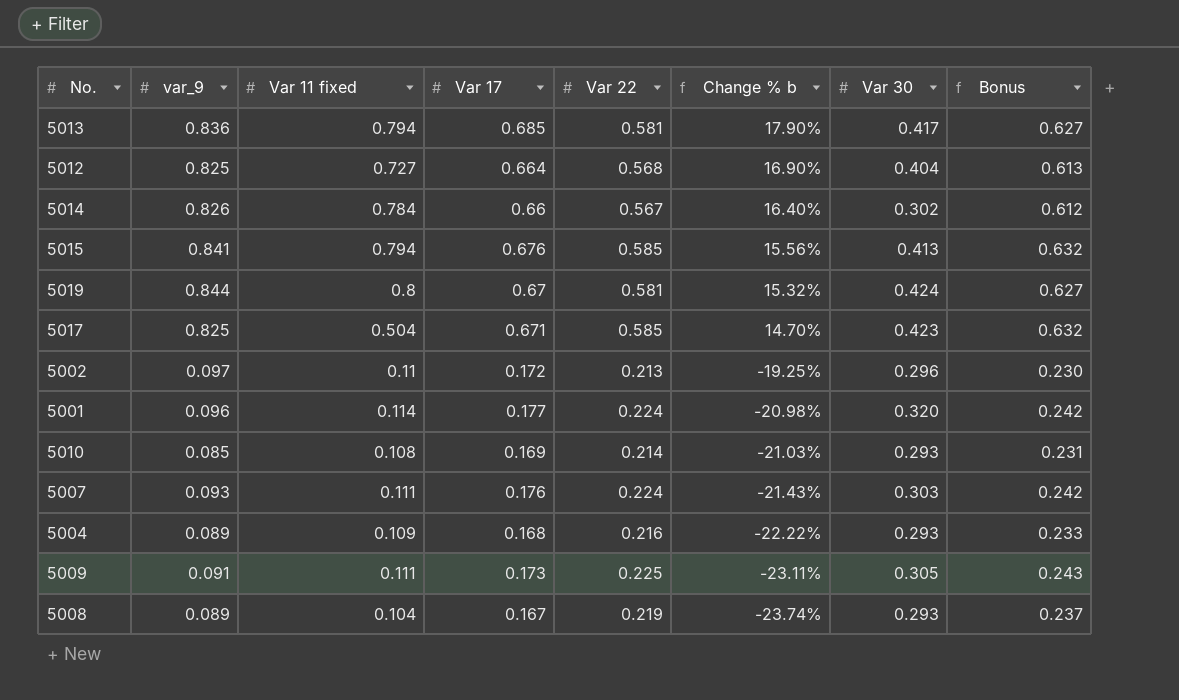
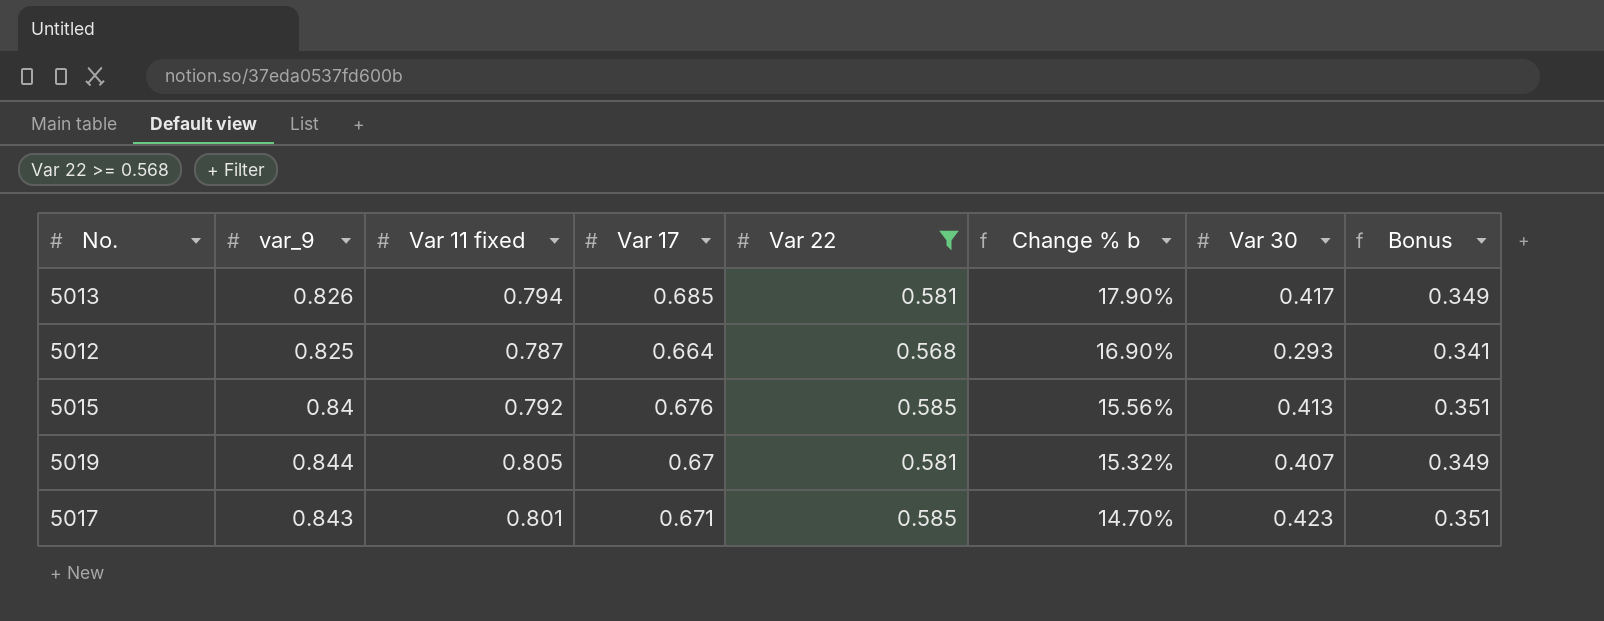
filter: none -> Var 22 >= 0.568
column Bonus | formula: [Var 22] * 1.08 -> [Var 22] * 0.6
5013 | var_9: 0.836 -> 0.826
5012 | Var 11 fixed: 0.727 -> 0.787
5012 | Var 30: 0.404 -> 0.293
5015 | var_9: 0.841 -> 0.84
5015 | Var 11 fixed: 0.794 -> 0.792
5019 | Var 11 fixed: 0.8 -> 0.805
5019 | Var 30: 0.424 -> 0.407
5017 | var_9: 0.825 -> 0.843
5017 | Var 11 fixed: 0.504 -> 0.801

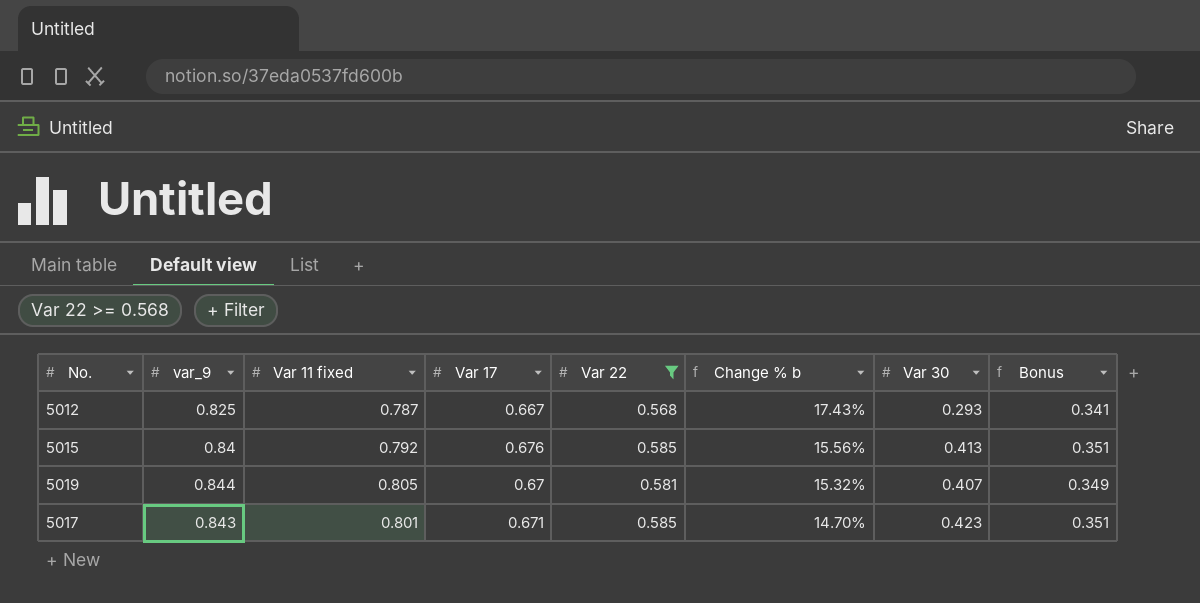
row 5013: 0.826 | 0.794 | 0.685 | 0.581 | 17.90% | 0.417 | 0.349 -> none
5012 | Var 17: 0.664 -> 0.667
5012 | Change % b: 16.90% -> 17.43%

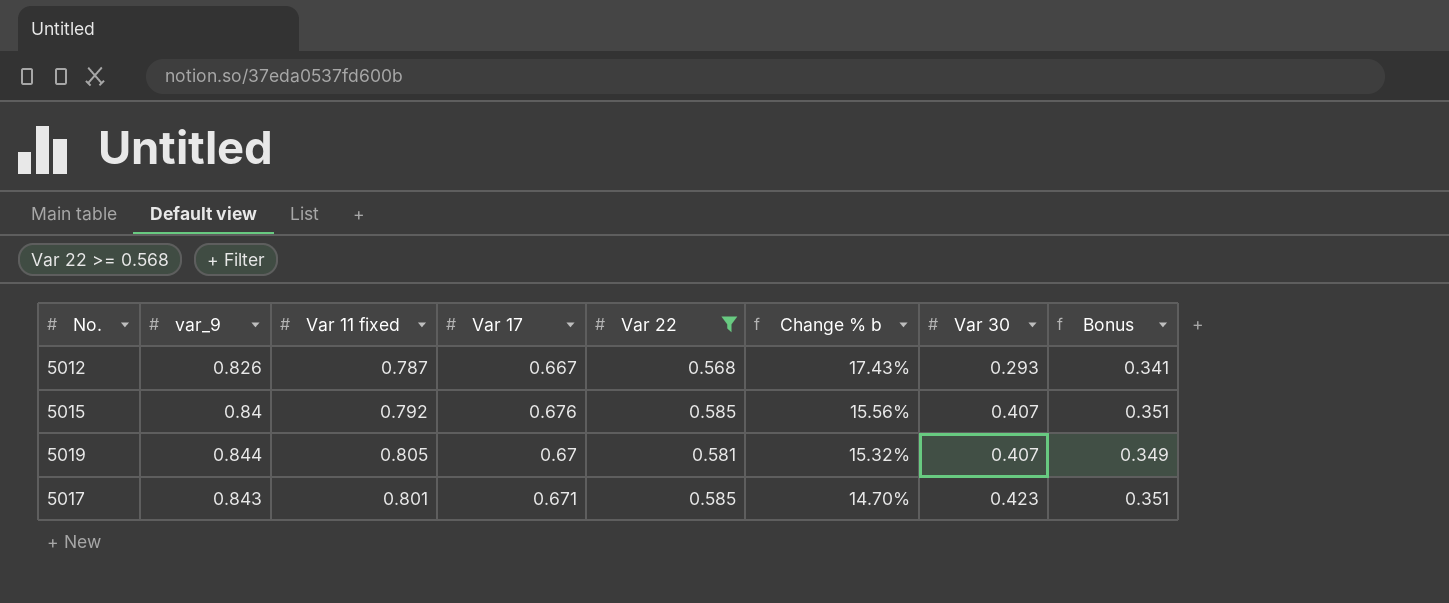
5012 | var_9: 0.825 -> 0.826
5015 | Var 30: 0.413 -> 0.407

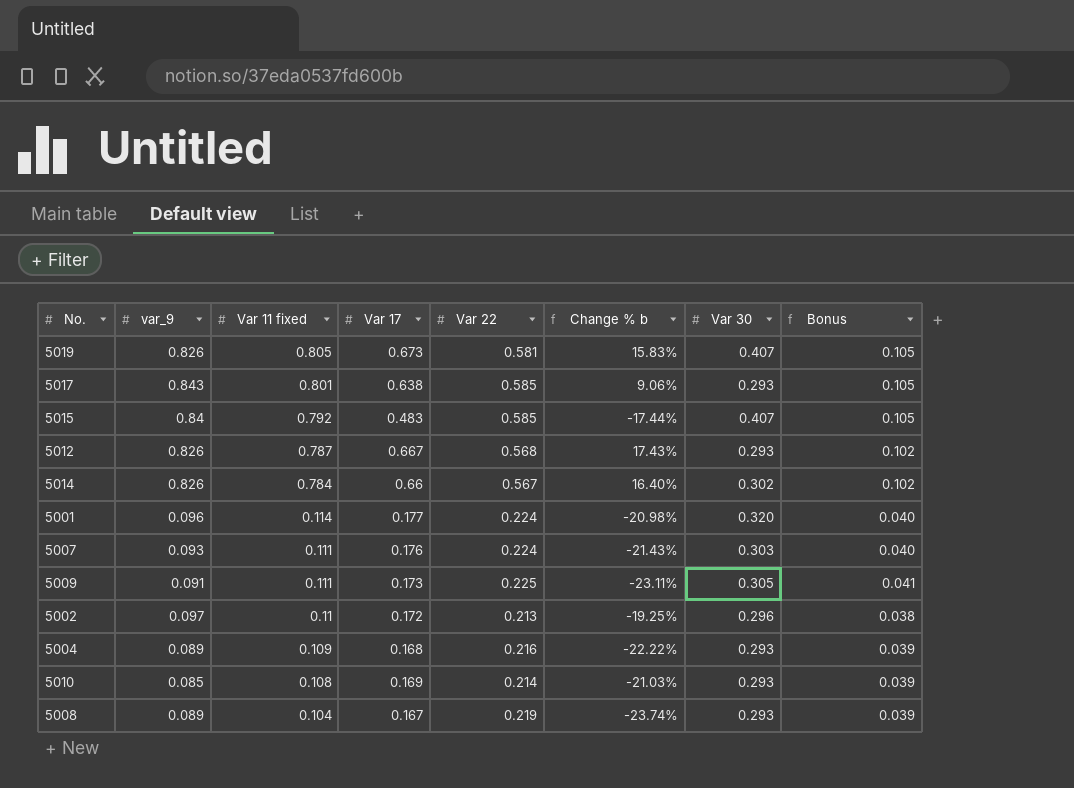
filter: Var 22 >= 0.568 -> none
row order: Change % b descending -> Var 11 fixed descending
column Bonus | formula: [Var 22] * 0.6 -> [Var 22] * 0.18
5019 | var_9: 0.844 -> 0.826
5019 | Var 17: 0.67 -> 0.673
5019 | Change % b: 15.32% -> 15.83%
5017 | Var 17: 0.671 -> 0.638
5017 | Change % b: 14.70% -> 9.06%
5017 | Var 30: 0.423 -> 0.293
5015 | Var 17: 0.676 -> 0.483
5015 | Change % b: 15.56% -> -17.44%

